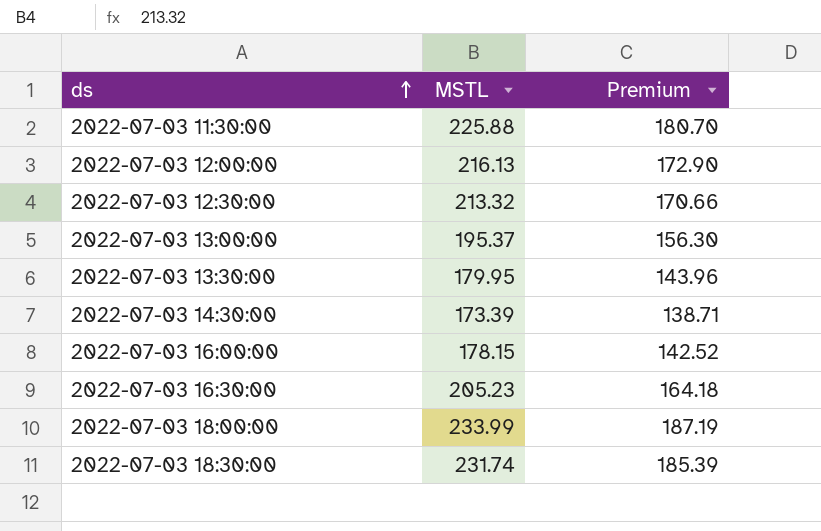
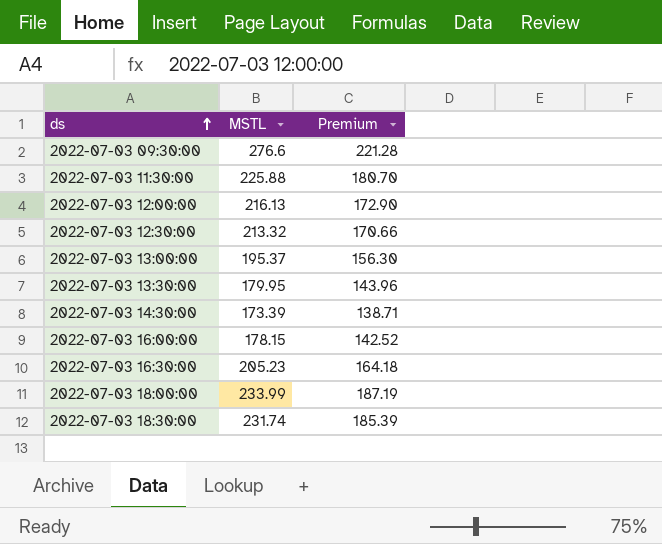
row 2022-07-03 09:30:00: none -> 276.6 | 221.28

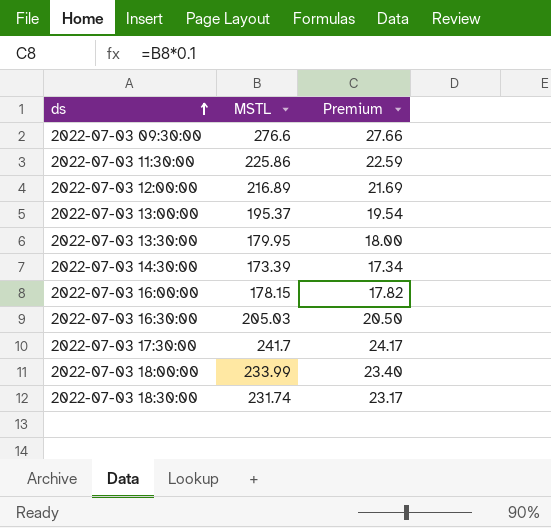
column Premium | formula: [MSTL] * 0.8 -> [MSTL] * 0.1
row 2022-07-03 12:30:00: 213.32 | 170.66 -> none
2022-07-03 11:30:00 | MSTL: 225.88 -> 225.86
2022-07-03 12:00:00 | MSTL: 216.13 -> 216.89
2022-07-03 16:30:00 | MSTL: 205.23 -> 205.03
row 2022-07-03 17:30:00: none -> 241.7 | 24.17

